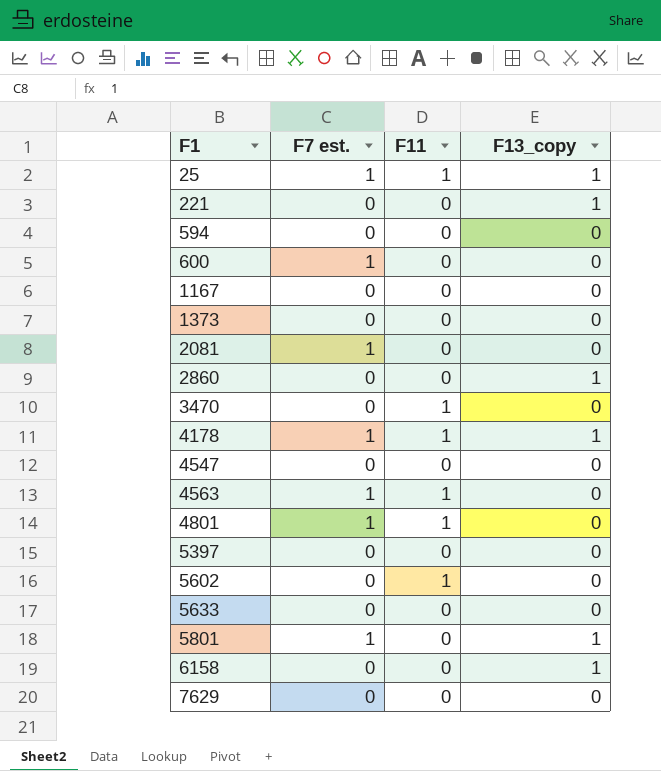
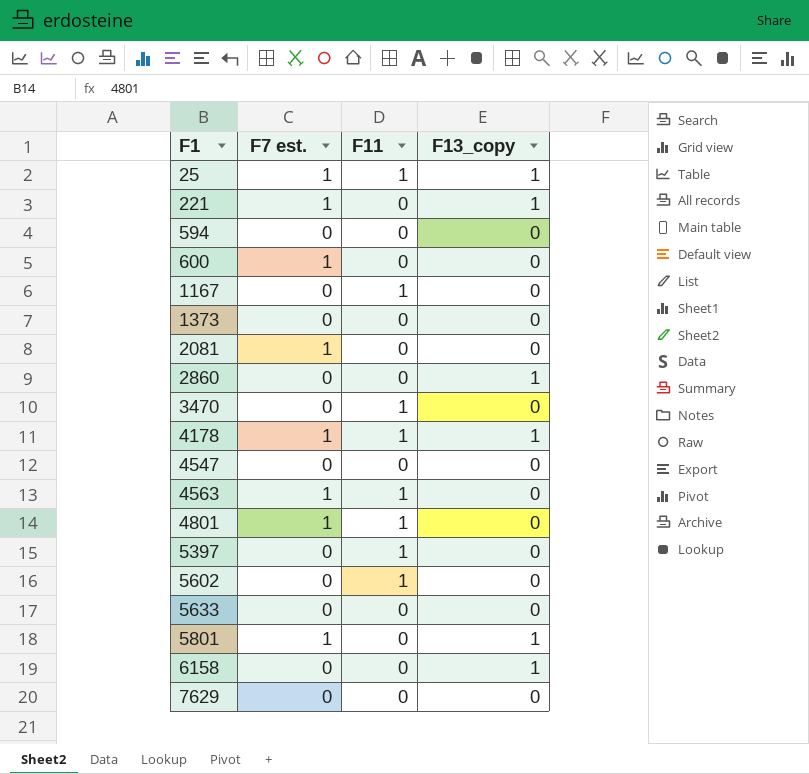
221 | F7 est.: 0 -> 1
1167 | F11: 0 -> 1
5397 | F11: 0 -> 1

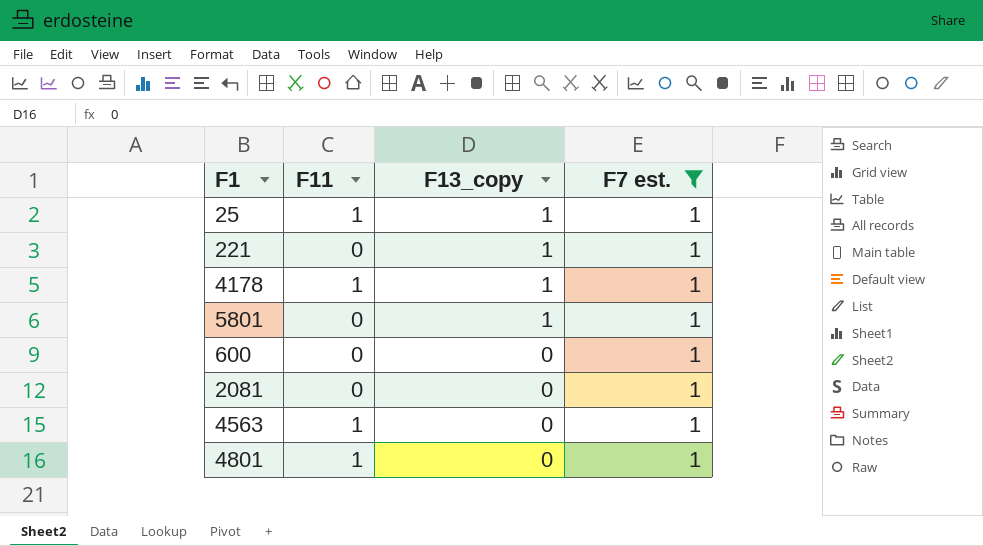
filter: none -> F7 est. = 1
row order: F1 ascending -> F13_copy descending
column F7 est. | position: 2 -> 4

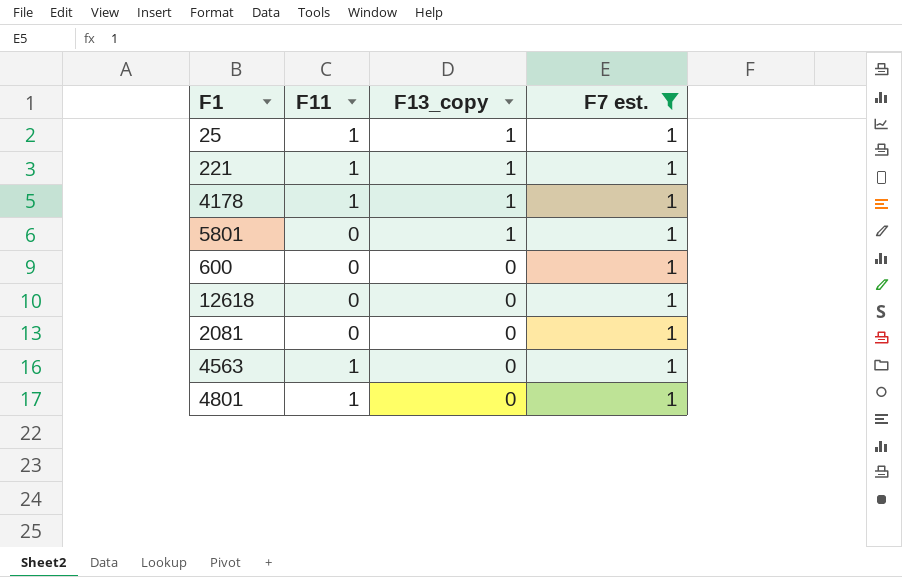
221 | F11: 0 -> 1
row 12618: none -> 0 | 0 | 1

